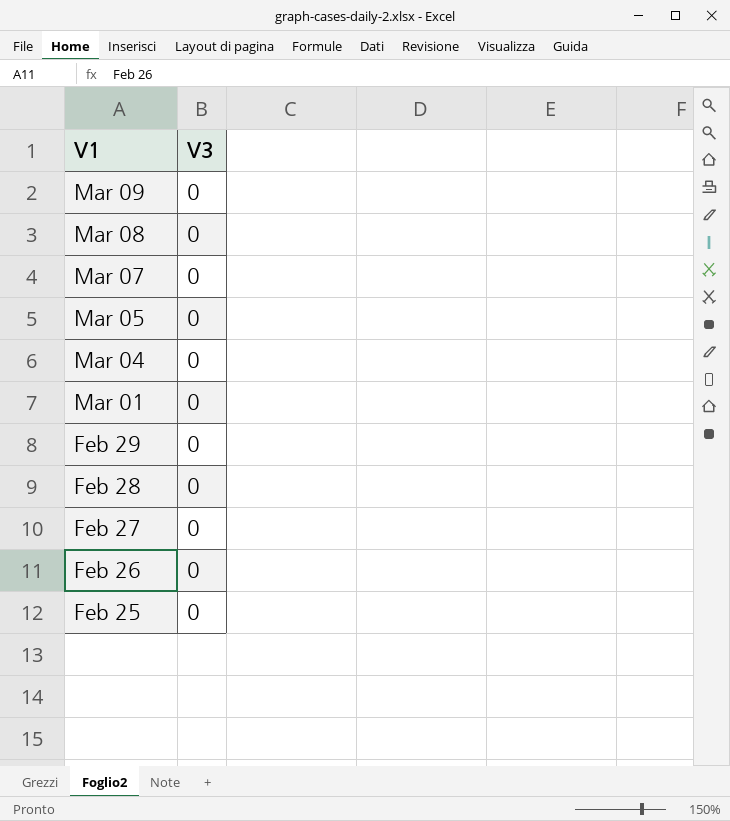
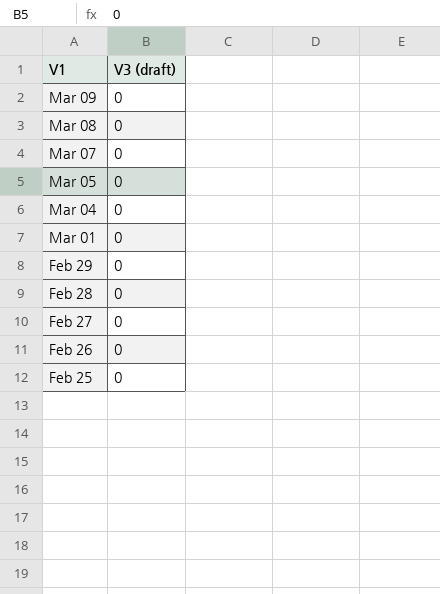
column name: V3 -> V3 (draft)

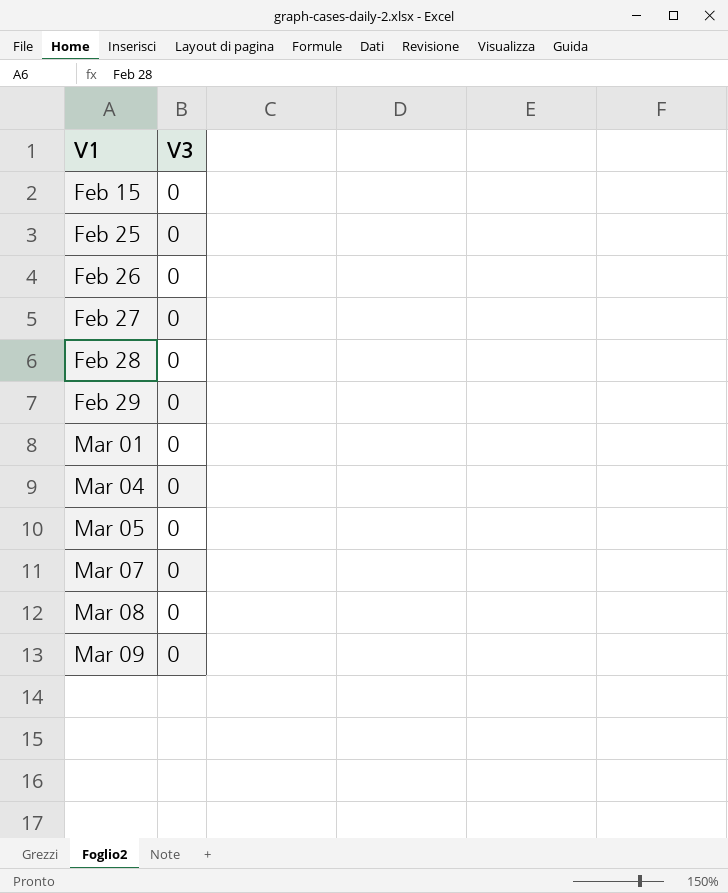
row order: V1 descending -> V1 ascending
column name: V3 (draft) -> V3
row Feb 15: none -> 0

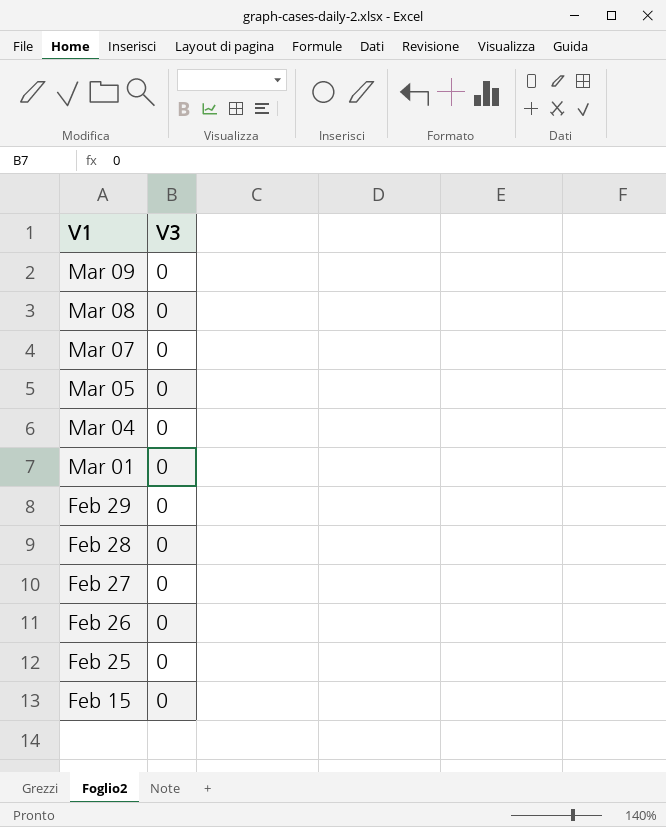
row order: V1 ascending -> V1 descending

